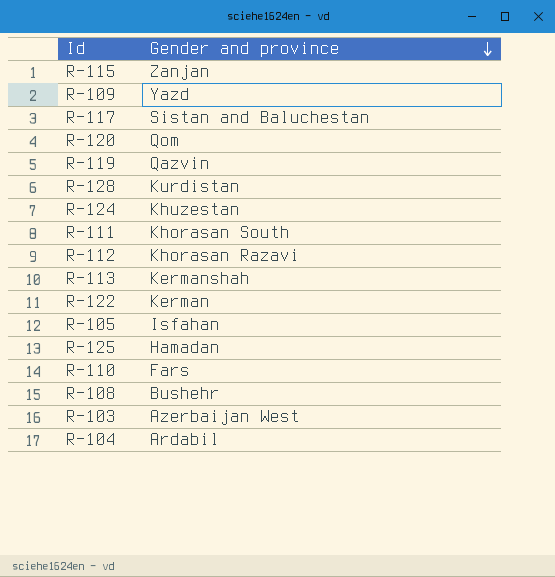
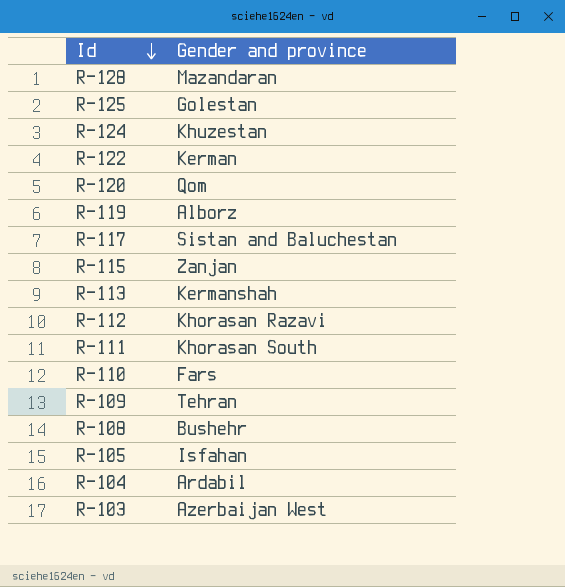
row order: Gender and province descending -> Id descending
R-128 | Gender and province: Kurdistan -> Mazandaran
R-125 | Gender and province: Hamadan -> Golestan
R-119 | Gender and province: Qazvin -> Alborz
R-109 | Gender and province: Yazd -> Tehran

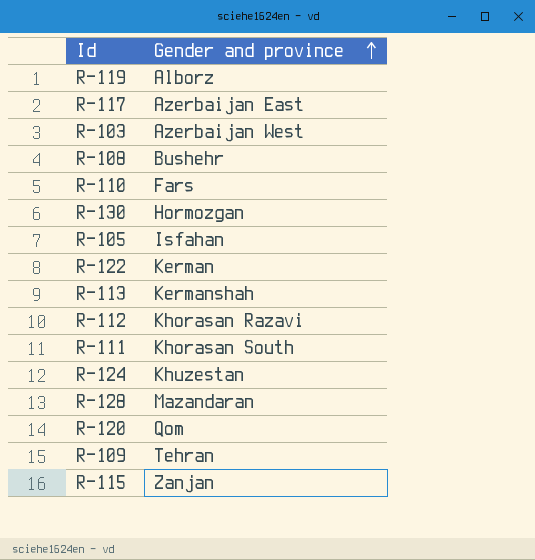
row order: Id descending -> Gender and province ascending
row R-125: Golestan -> none
row R-104: Ardabil -> none
R-117 | Gender and province: Sistan and Baluchestan -> Azerbaijan East
row R-130: none -> Hormozgan

